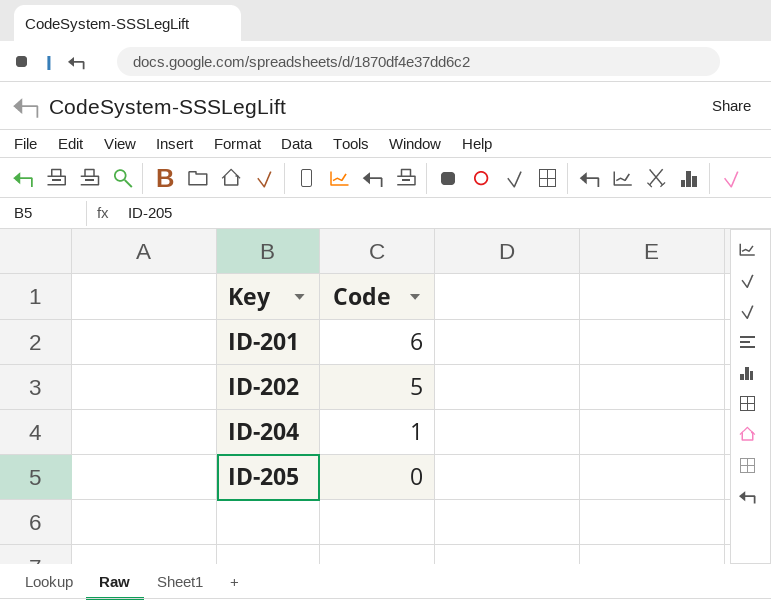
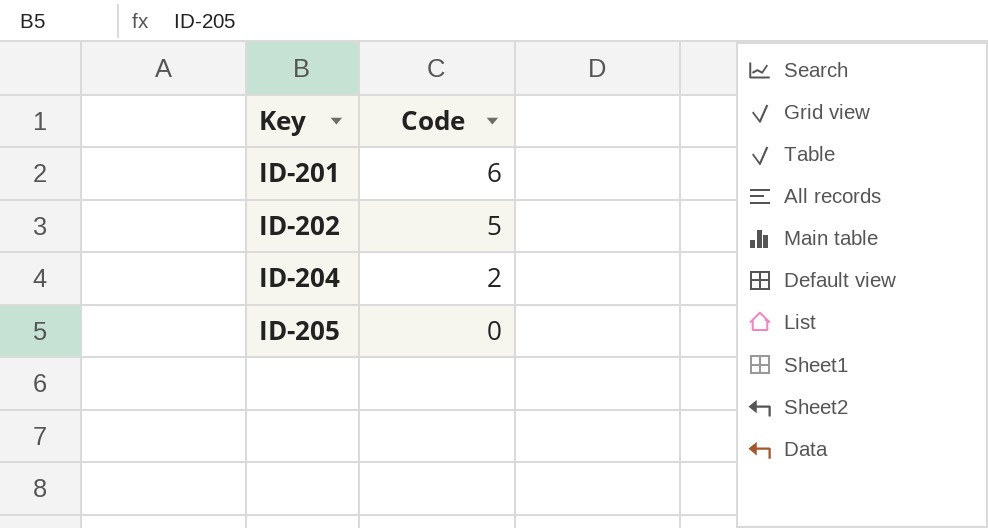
ID-204 | Code: 1 -> 2

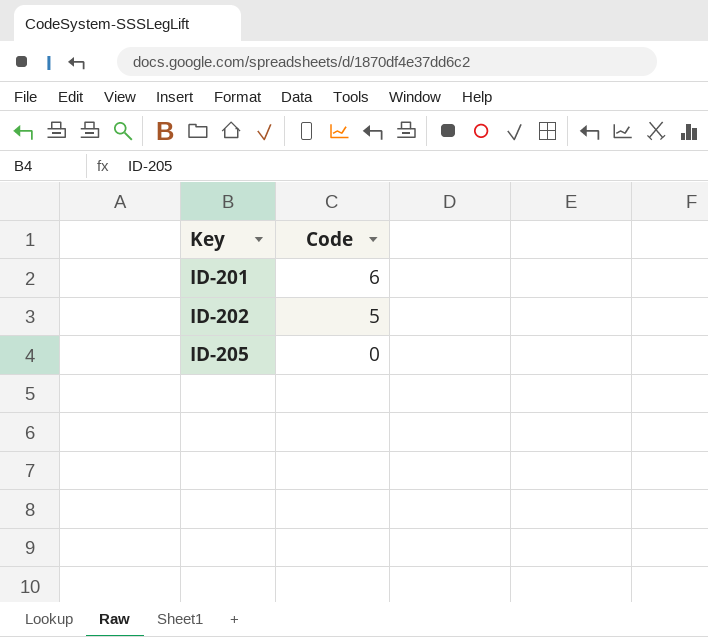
row ID-204: 2 -> none

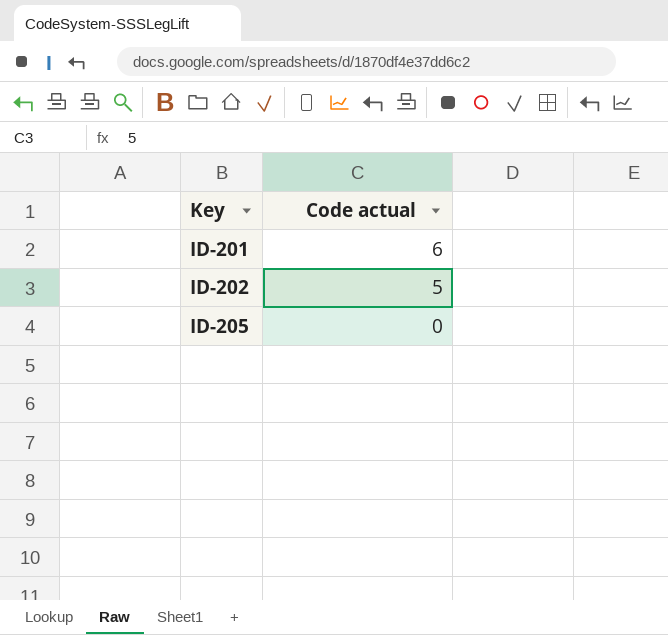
column name: Code -> Code actual

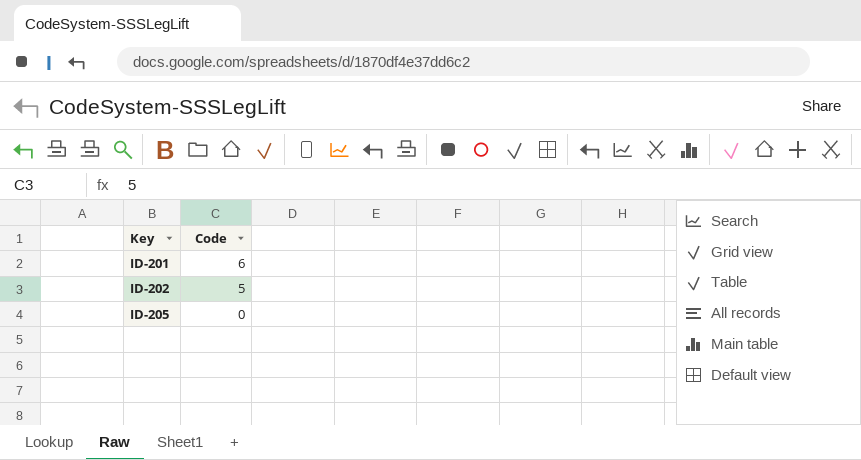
column name: Code actual -> Code

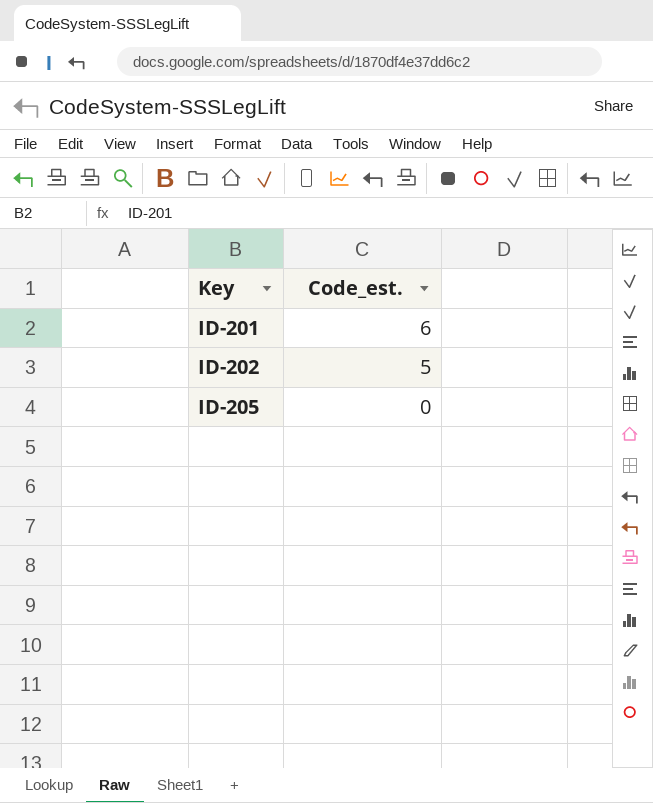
column name: Code -> Code_est.

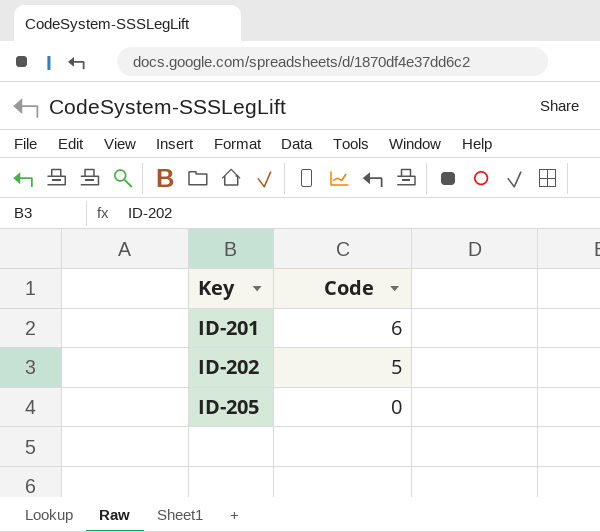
column name: Code_est. -> Code

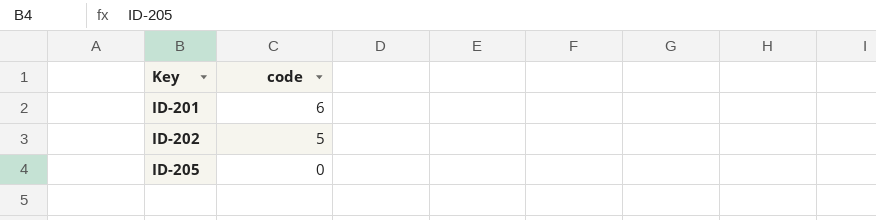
column name: Code -> code

